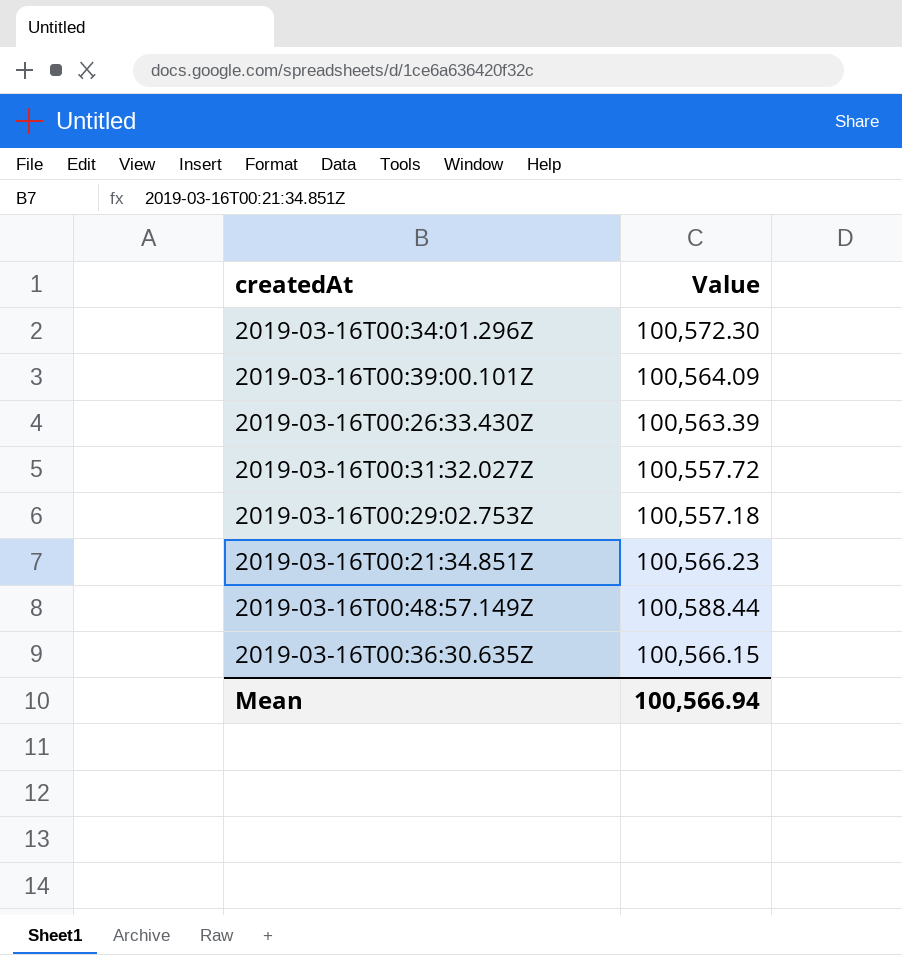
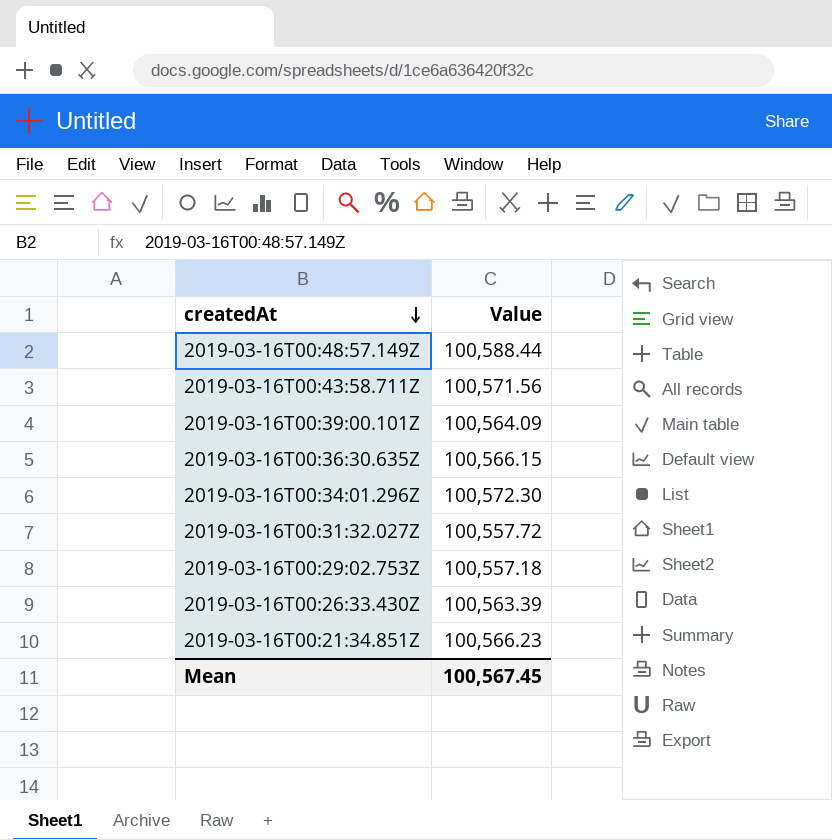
row order: none -> createdAt descending
row 2019-03-16T00:43:58.711Z: none -> 100,571.56
Mean | Value: 100,566.94 -> 100,567.45

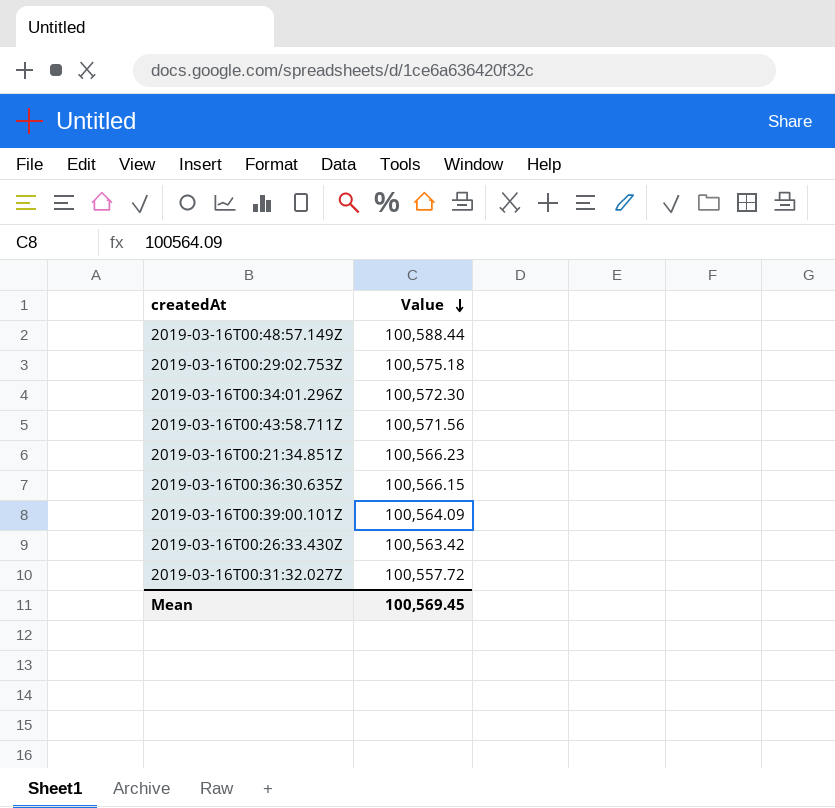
row order: createdAt descending -> Value descending
2019-03-16T00:29:02.753Z | Value: 100,557.18 -> 100,575.18
2019-03-16T00:26:33.430Z | Value: 100,563.39 -> 100,563.42
Mean | Value: 100,567.45 -> 100,569.45

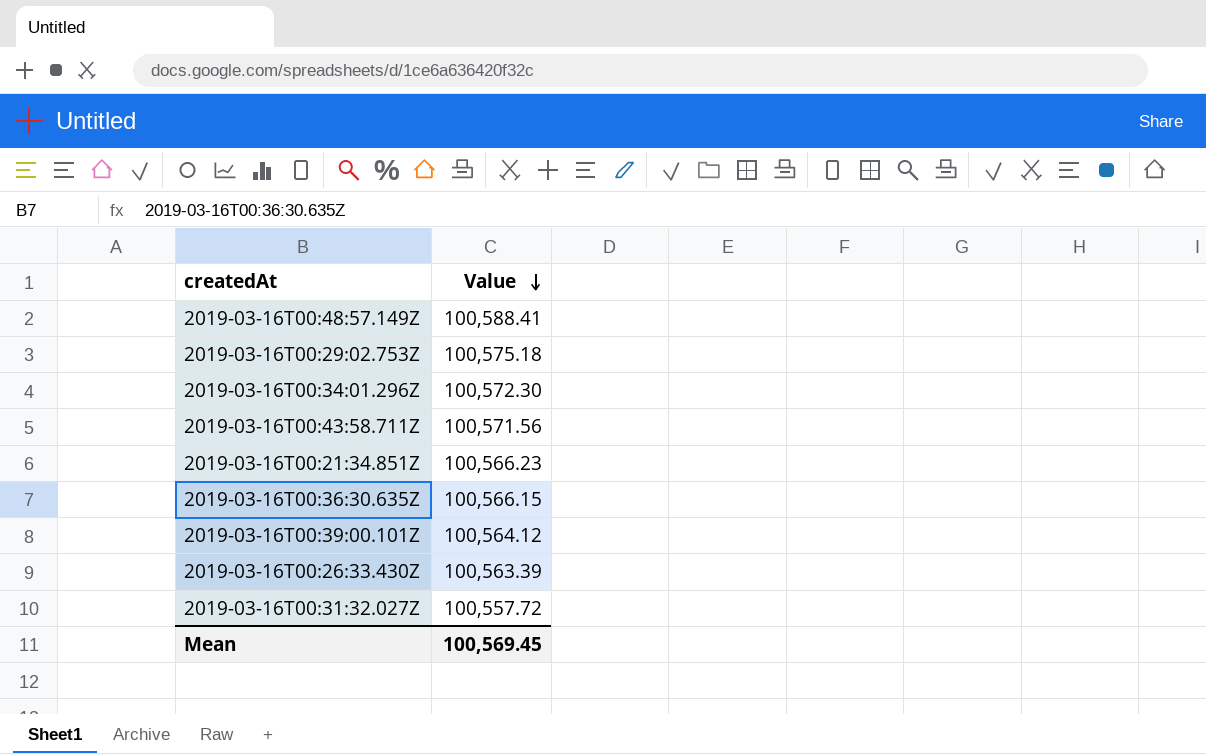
2019-03-16T00:48:57.149Z | Value: 100,588.44 -> 100,588.41
2019-03-16T00:39:00.101Z | Value: 100,564.09 -> 100,564.12
2019-03-16T00:26:33.430Z | Value: 100,563.42 -> 100,563.39

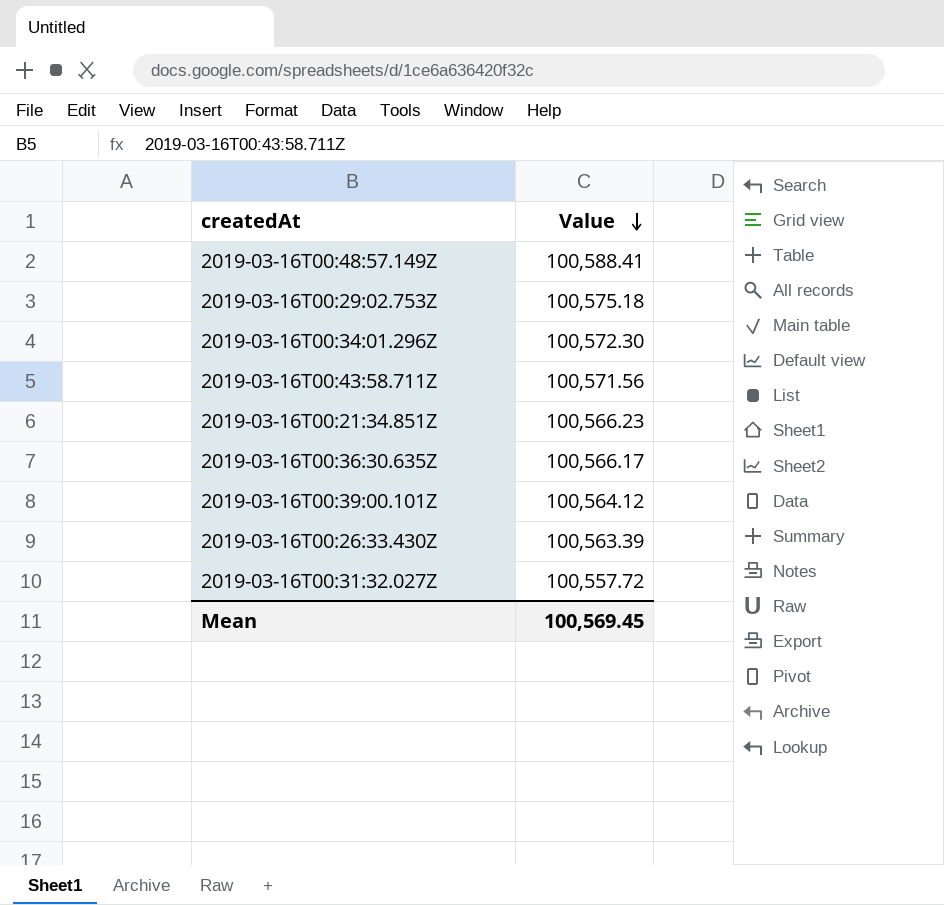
2019-03-16T00:36:30.635Z | Value: 100,566.15 -> 100,566.17

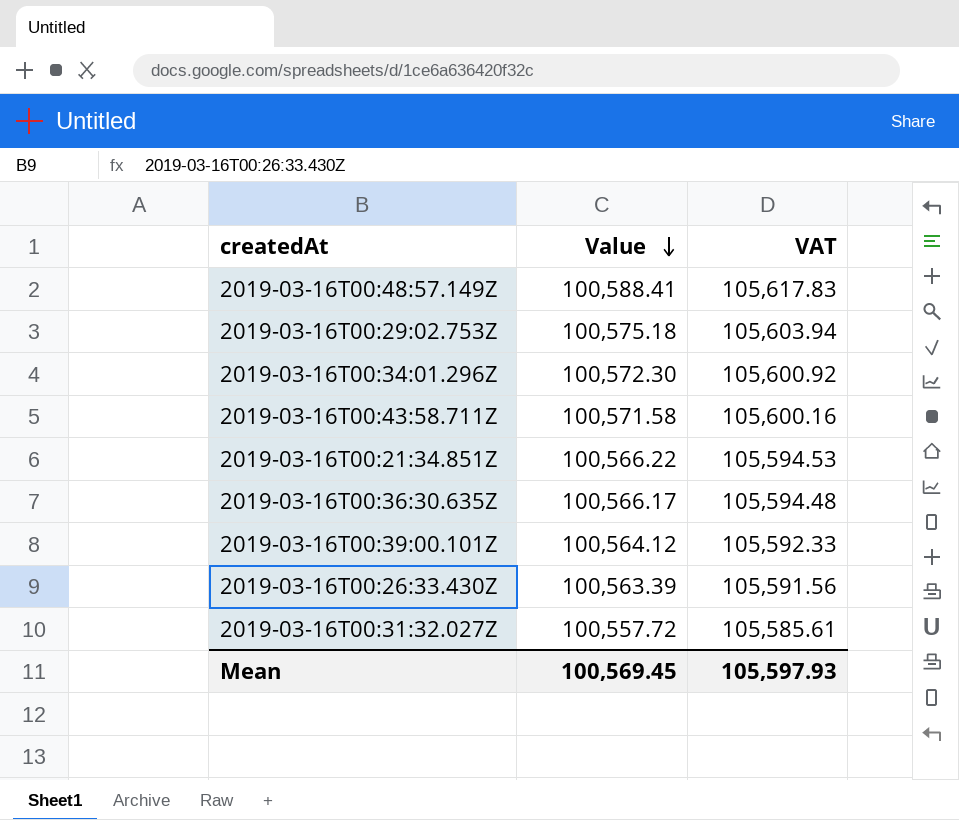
column VAT | formula: none -> [Value] * 1.05
2019-03-16T00:43:58.711Z | Value: 100,571.56 -> 100,571.58
2019-03-16T00:21:34.851Z | Value: 100,566.23 -> 100,566.22

